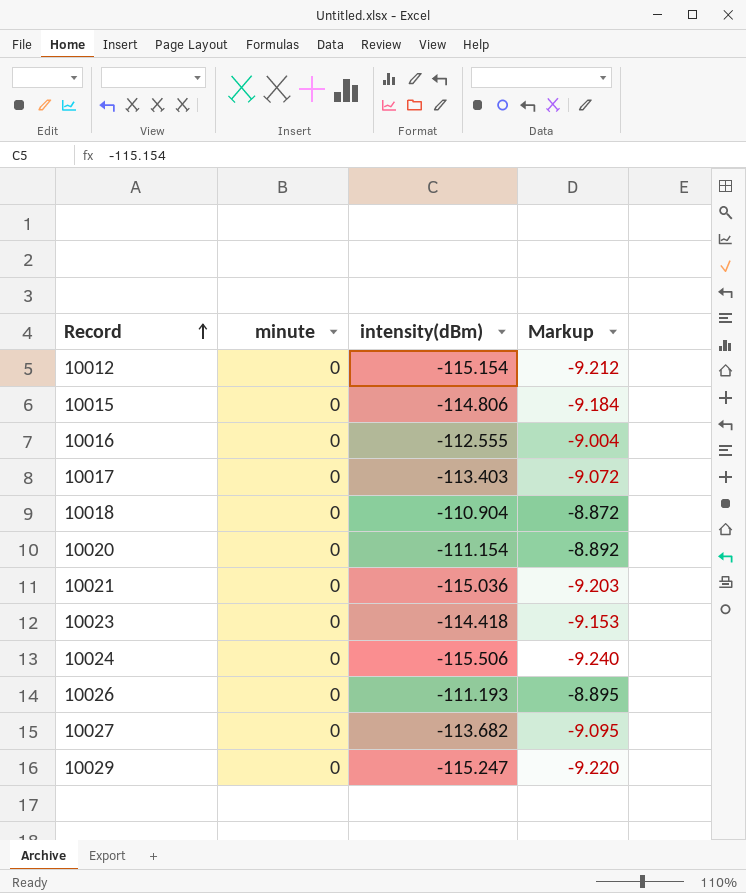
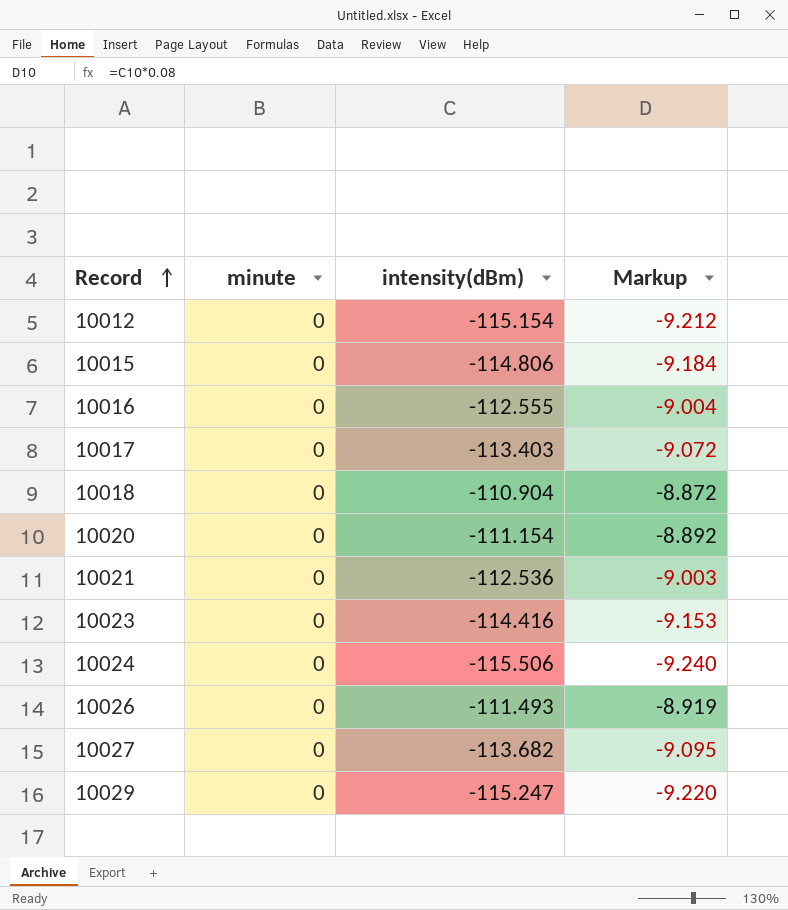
10021 | intensity(dBm): -115.036 -> -112.536
10021 | Markup: -9.203 -> -9.003
10023 | intensity(dBm): -114.418 -> -114.416
10026 | intensity(dBm): -111.193 -> -111.493
10026 | Markup: -8.895 -> -8.919

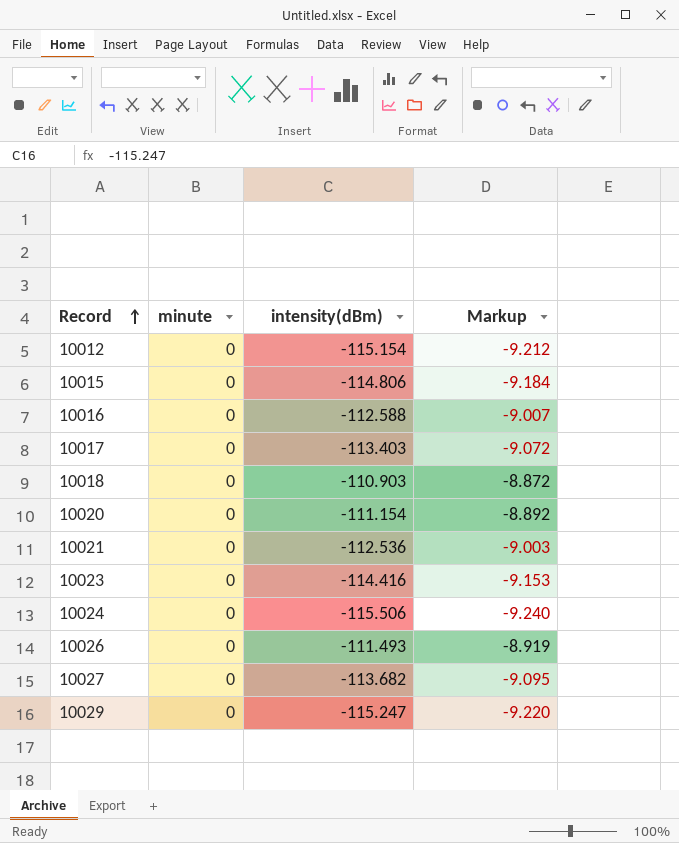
10016 | intensity(dBm): -112.555 -> -112.588
10016 | Markup: -9.004 -> -9.007
10018 | intensity(dBm): -110.904 -> -110.903

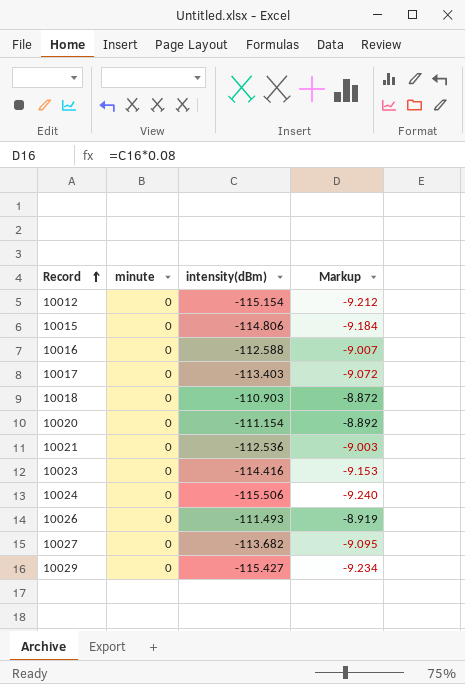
10029 | intensity(dBm): -115.247 -> -115.427
10029 | Markup: -9.220 -> -9.234

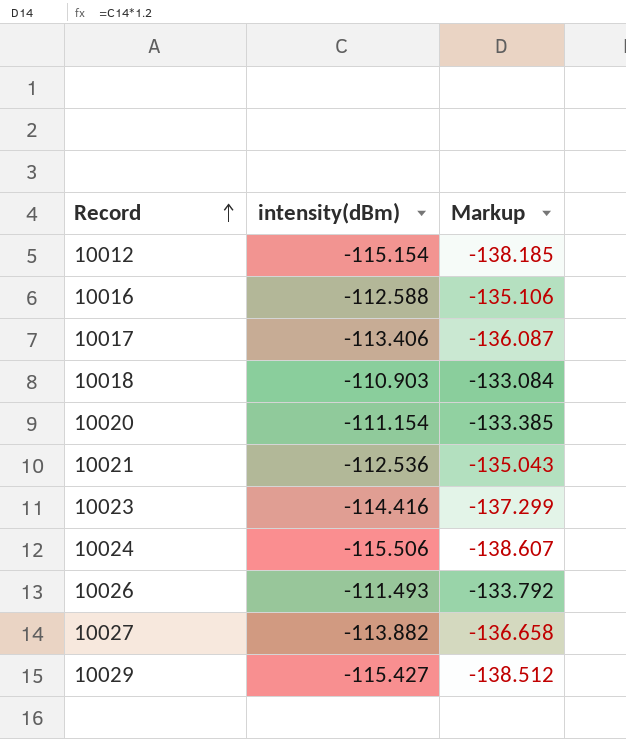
column minute | position: 2 -> none
column Markup | formula: [intensity(dBm)] * 0.08 -> [intensity(dBm)] * 1.2
row 10015: 0 | -114.806 | -9.184 -> none
10017 | intensity(dBm): -113.403 -> -113.406
10027 | intensity(dBm): -113.682 -> -113.882

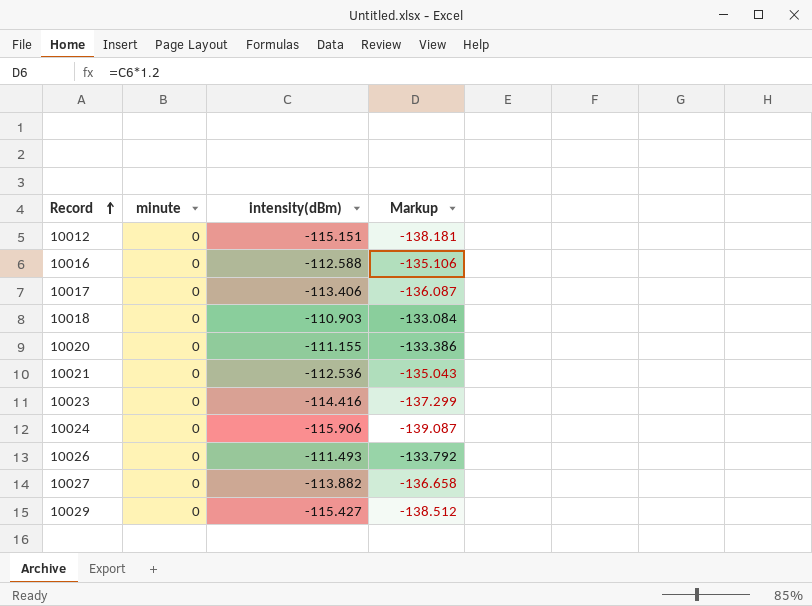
column minute | position: none -> 2
10012 | intensity(dBm): -115.154 -> -115.151
10012 | Markup: -138.185 -> -138.181
10020 | intensity(dBm): -111.154 -> -111.155
10020 | Markup: -133.385 -> -133.386
10024 | intensity(dBm): -115.506 -> -115.906
10024 | Markup: -138.607 -> -139.087

